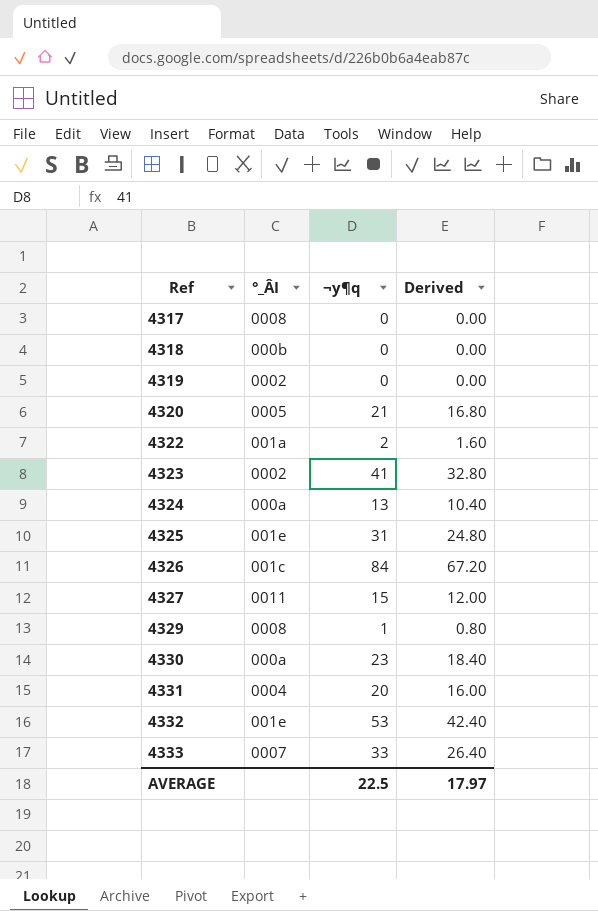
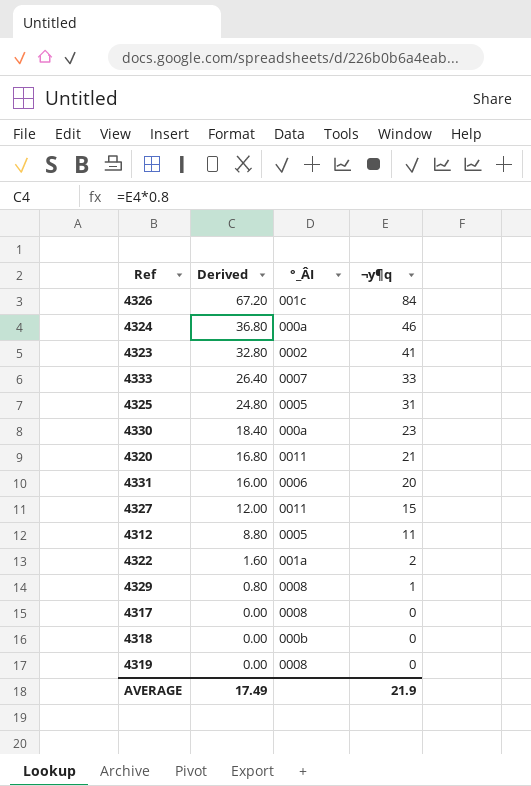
row order: Ref ascending -> Derived descending
column Derived | position: 4 -> 2
row 4332: 001e | 53 | 42.40 -> none
4324 | Derived: 10.40 -> 36.80
4324 | ¬y¶q: 13 -> 46
4325 | °_ÂI: 001e -> 0005
4320 | °_ÂI: 0005 -> 0011
4331 | °_ÂI: 0004 -> 0006
row 4312: none -> 8.80 | 0005 | 11
4319 | °_ÂI: 0002 -> 0008
AVERAGE | Derived: 17.97 -> 17.49
AVERAGE | ¬y¶q: 22.5 -> 21.9

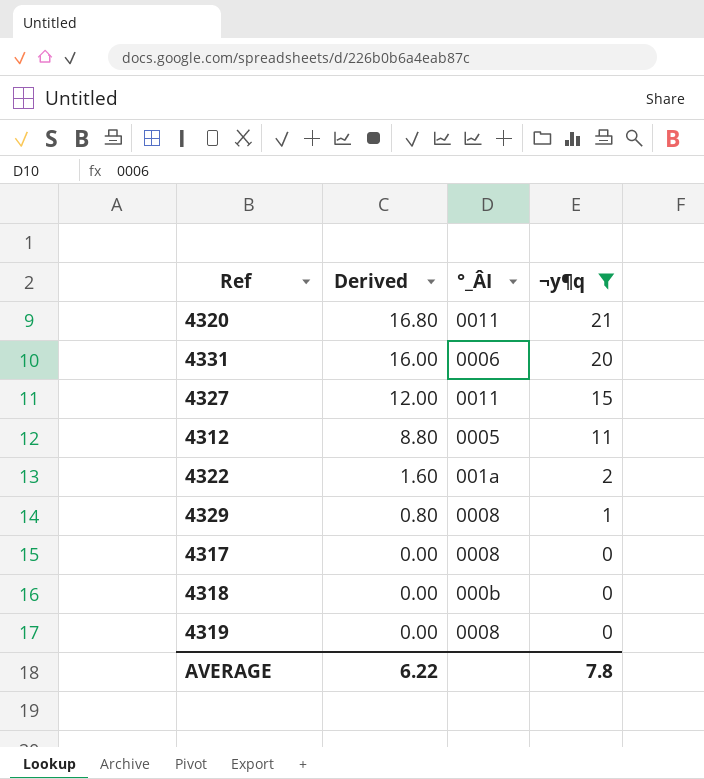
filter: none -> ¬y¶q <= 21
AVERAGE | Derived: 17.49 -> 6.22
AVERAGE | ¬y¶q: 21.9 -> 7.8

